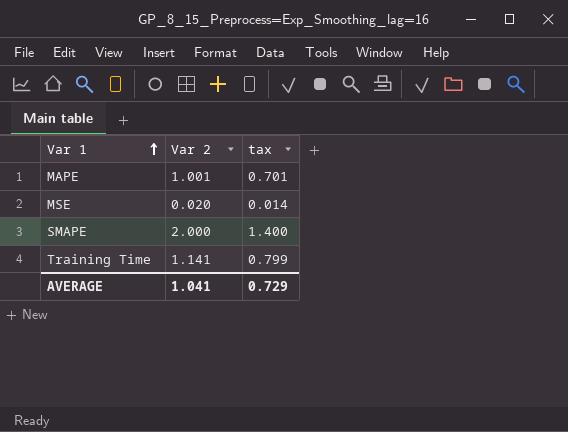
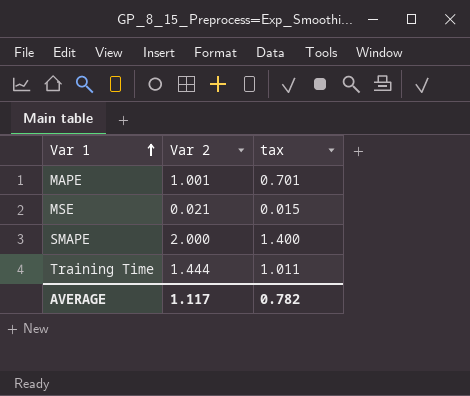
MSE | Var 2: 0.020 -> 0.021
MSE | tax: 0.014 -> 0.015
Training Time | Var 2: 1.141 -> 1.444
Training Time | tax: 0.799 -> 1.011
AVERAGE | Var 2: 1.041 -> 1.117
AVERAGE | tax: 0.729 -> 0.782

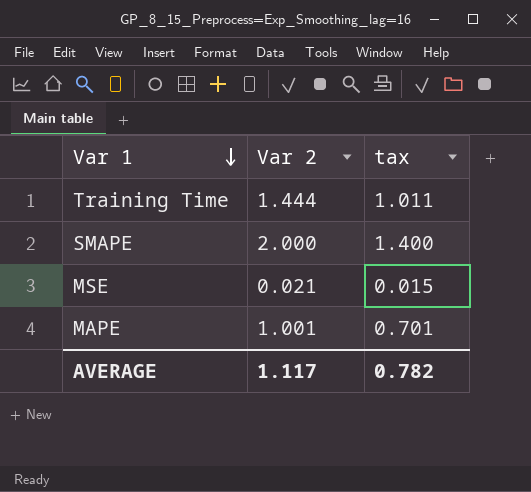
row order: Var 1 ascending -> Var 1 descending

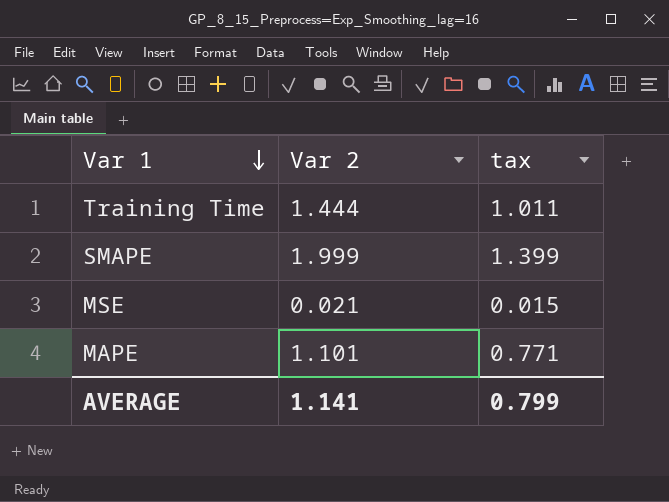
SMAPE | Var 2: 2.000 -> 1.999
SMAPE | tax: 1.400 -> 1.399
MAPE | Var 2: 1.001 -> 1.101
MAPE | tax: 0.701 -> 0.771
AVERAGE | Var 2: 1.117 -> 1.141
AVERAGE | tax: 0.782 -> 0.799

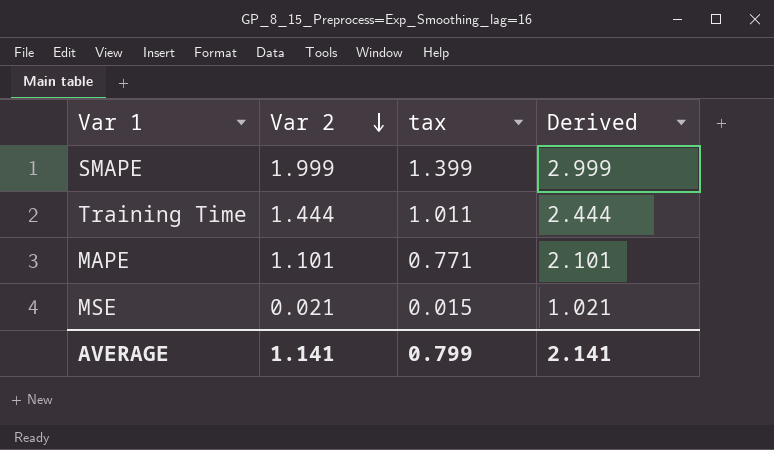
row order: Var 1 descending -> Var 2 descending
column Derived | formula: none -> [Var 2] + 1

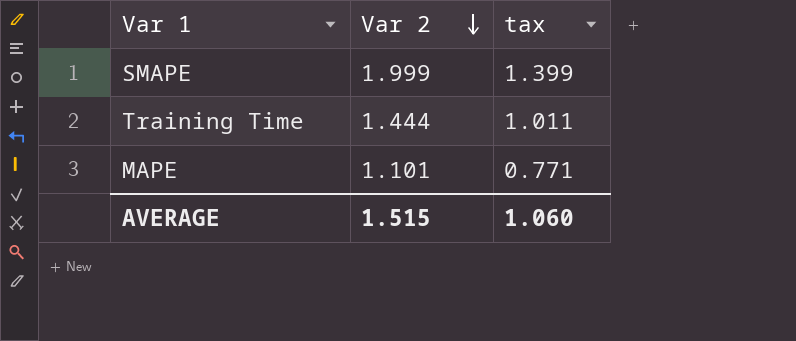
column Derived | formula: [Var 2] + 1 -> none
row MSE: 0.021 | 0.015 | 1.021 -> none
AVERAGE | Var 2: 1.141 -> 1.515
AVERAGE | tax: 0.799 -> 1.060

